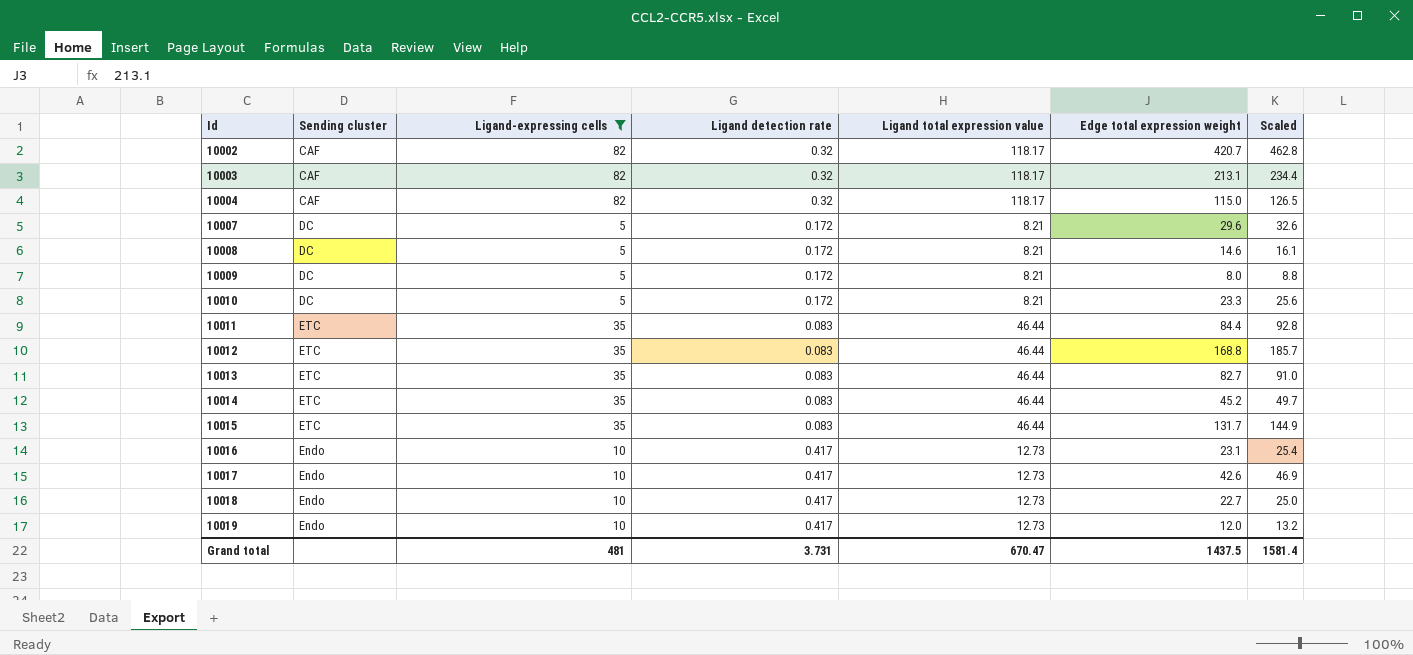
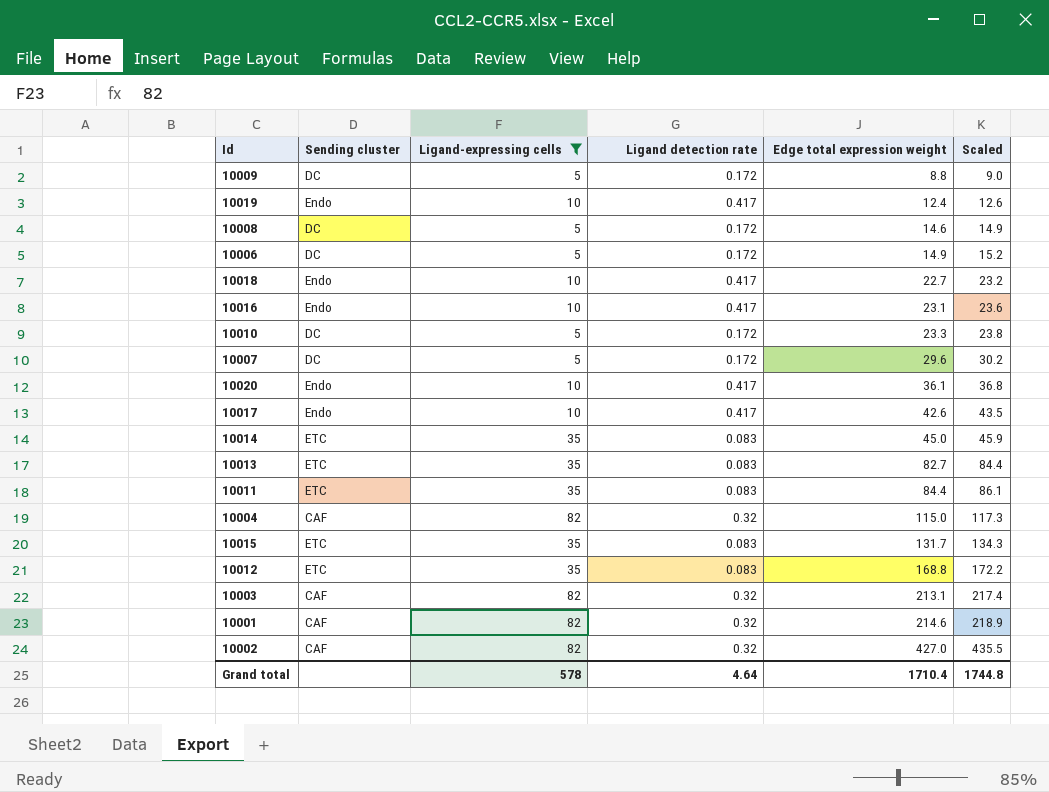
row order: Id ascending -> Edge total expression weight ascending
column Ligand total expression value | position: 5 -> none
column Scaled | formula: [Edge total expression weight] * 1.1 -> [Edge total expression weight] * 1.02
10009 | Edge total expression weight: 8.0 -> 8.8
10019 | Edge total expression weight: 12.0 -> 12.4
row 10006: none -> DC | 5 | 0.172 | 14.9 | 15.2
row 10020: none -> Endo | 10 | 0.417 | 36.1 | 36.8
10014 | Edge total expression weight: 45.2 -> 45.0
row 10001: none -> CAF | 82 | 0.32 | 214.6 | 218.9
10002 | Edge total expression weight: 420.7 -> 427.0
Grand total | Ligand-expressing cells: 481 -> 578
Grand total | Ligand detection rate: 3.731 -> 4.64
Grand total | Edge total expression weight: 1437.5 -> 1710.4
Grand total | Scaled: 1581.4 -> 1744.8

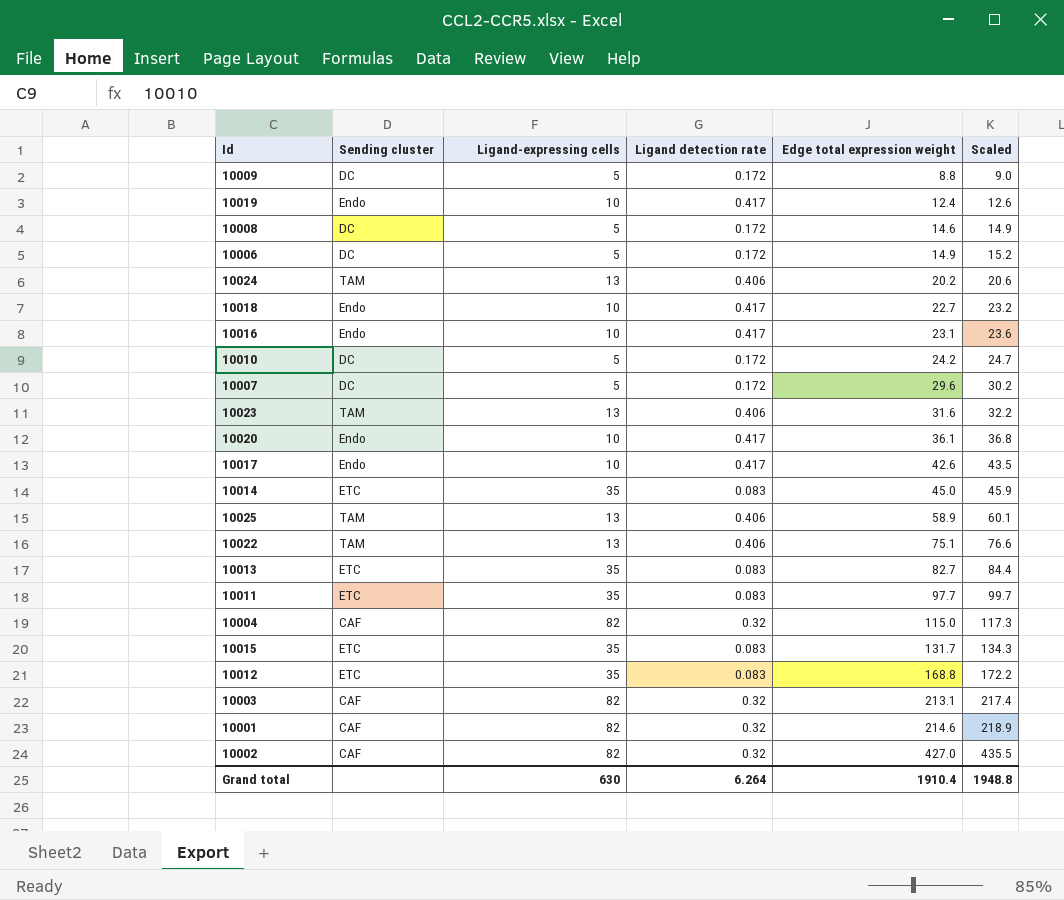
filter: Ligand-expressing cells != 13 -> none
10010 | Edge total expression weight: 23.3 -> 24.2
10010 | Scaled: 23.8 -> 24.7
10011 | Edge total expression weight: 84.4 -> 97.7
10011 | Scaled: 86.1 -> 99.7
Grand total | Ligand-expressing cells: 578 -> 630
Grand total | Ligand detection rate: 4.64 -> 6.264
Grand total | Edge total expression weight: 1710.4 -> 1910.4
Grand total | Scaled: 1744.8 -> 1948.8

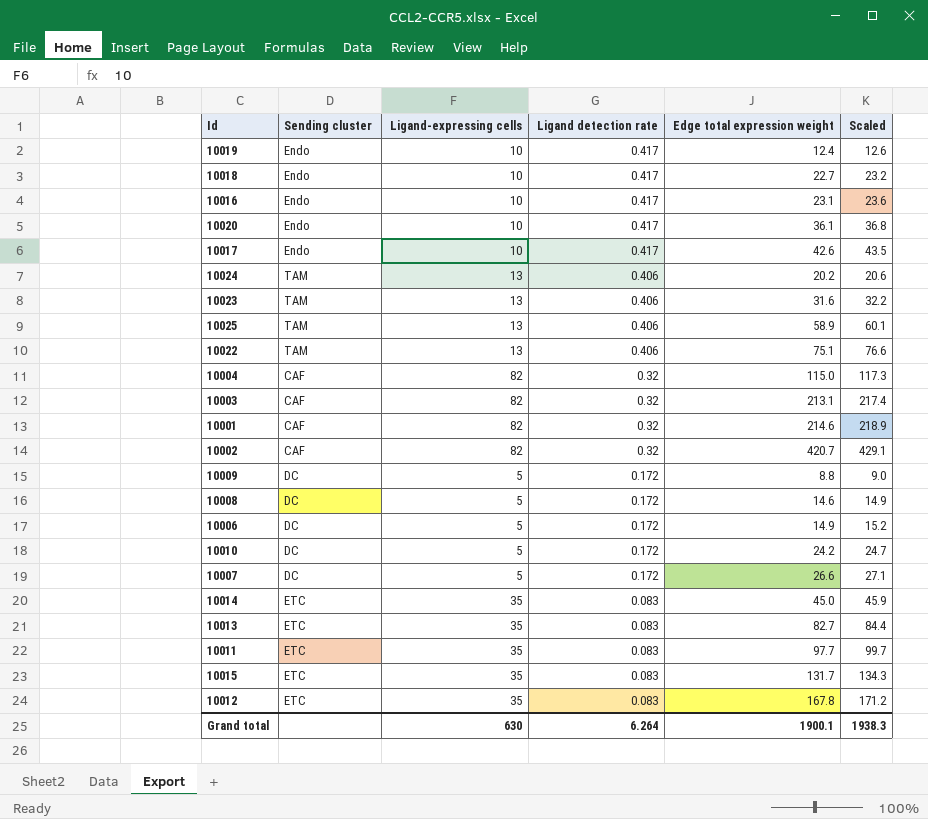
row order: Edge total expression weight ascending -> Ligand detection rate descending
10002 | Edge total expression weight: 427.0 -> 420.7
10002 | Scaled: 435.5 -> 429.1
10007 | Edge total expression weight: 29.6 -> 26.6
10007 | Scaled: 30.2 -> 27.1
10012 | Edge total expression weight: 168.8 -> 167.8
10012 | Scaled: 172.2 -> 171.2
Grand total | Edge total expression weight: 1910.4 -> 1900.1
Grand total | Scaled: 1948.8 -> 1938.3

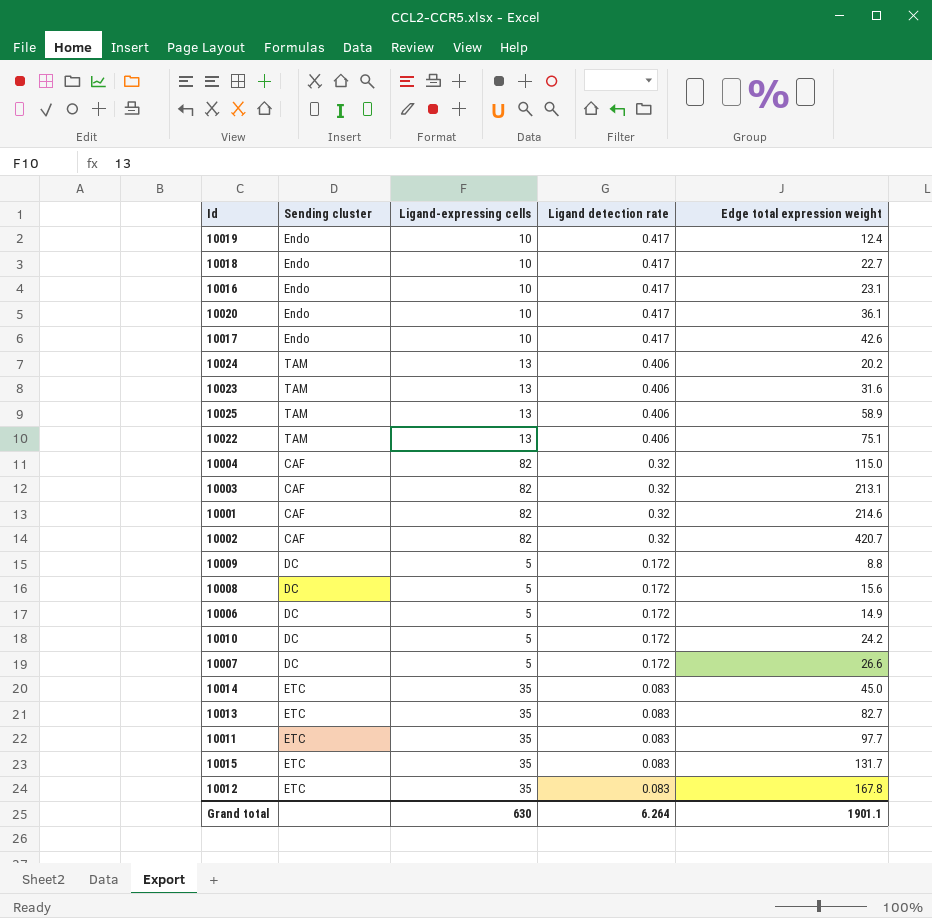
column Scaled | formula: [Edge total expression weight] * 1.02 -> none
10008 | Edge total expression weight: 14.6 -> 15.6
Grand total | Edge total expression weight: 1900.1 -> 1901.1

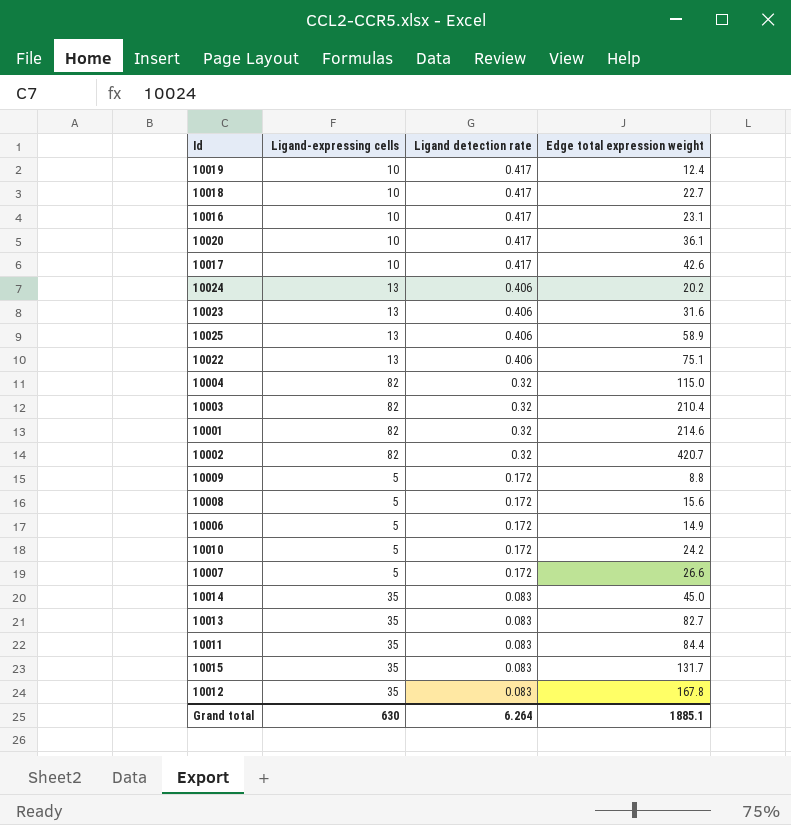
column Sending cluster | position: 2 -> none
10003 | Edge total expression weight: 213.1 -> 210.4
10011 | Edge total expression weight: 97.7 -> 84.4
Grand total | Edge total expression weight: 1901.1 -> 1885.1

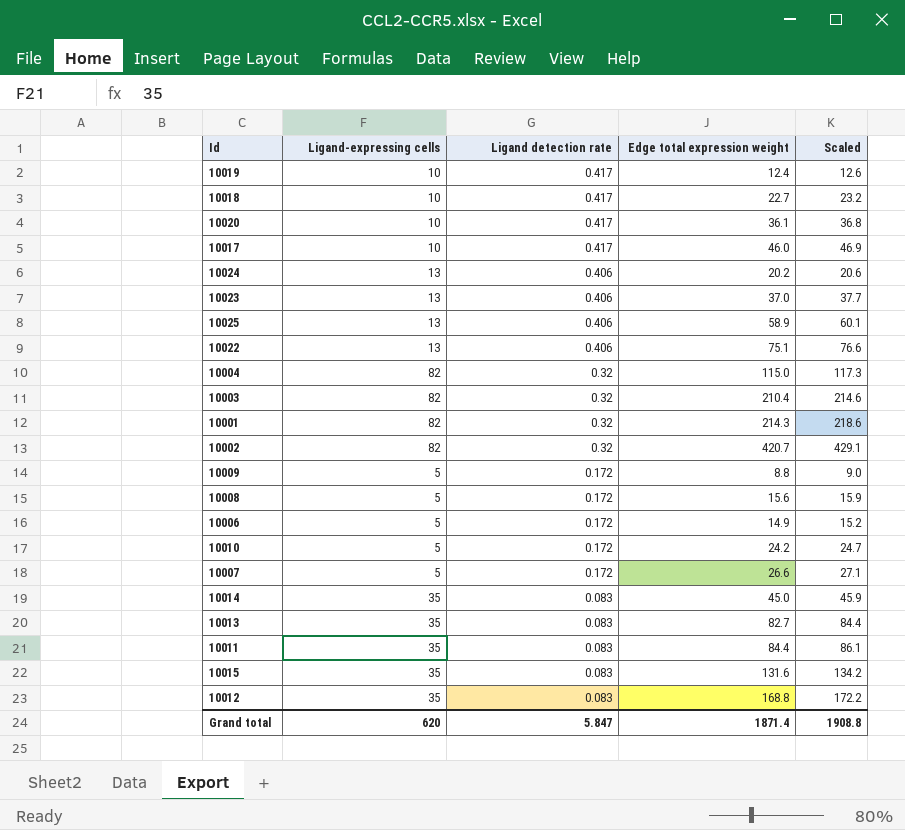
column Scaled | formula: none -> [Edge total expression weight] * 1.02
row 10016: 10 | 0.417 | 23.1 -> none
10017 | Edge total expression weight: 42.6 -> 46.0
10023 | Edge total expression weight: 31.6 -> 37.0
10001 | Edge total expression weight: 214.6 -> 214.3
10015 | Edge total expression weight: 131.7 -> 131.6
10012 | Edge total expression weight: 167.8 -> 168.8
Grand total | Ligand-expressing cells: 630 -> 620
Grand total | Ligand detection rate: 6.264 -> 5.847
Grand total | Edge total expression weight: 1885.1 -> 1871.4

